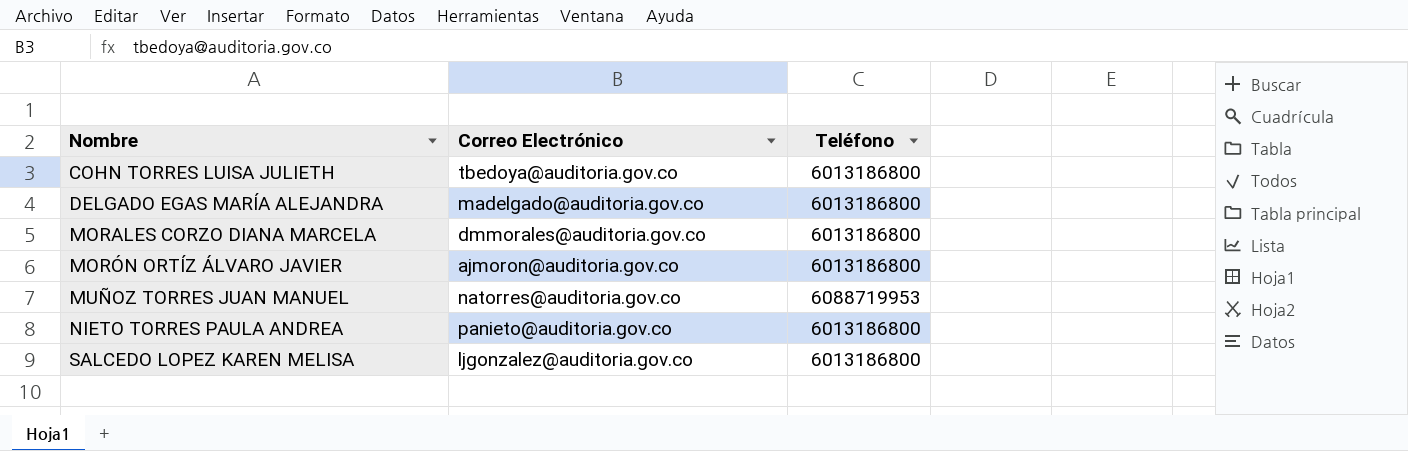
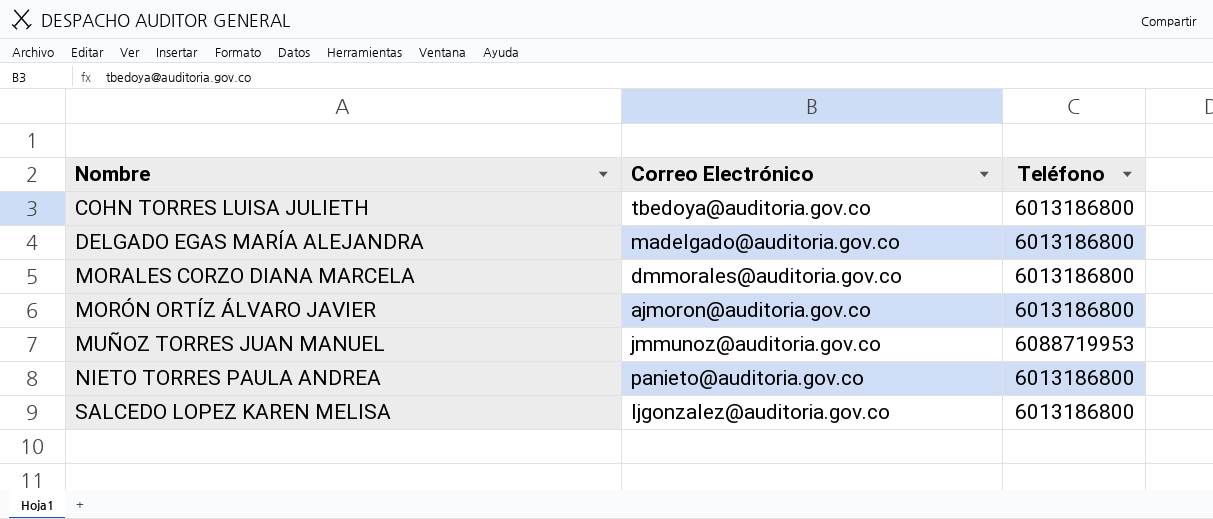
MUÑOZ TORRES JUAN MANUEL | Correo Electrónico: natorres@auditoria.gov.co -> jmmunoz@auditoria.gov.co

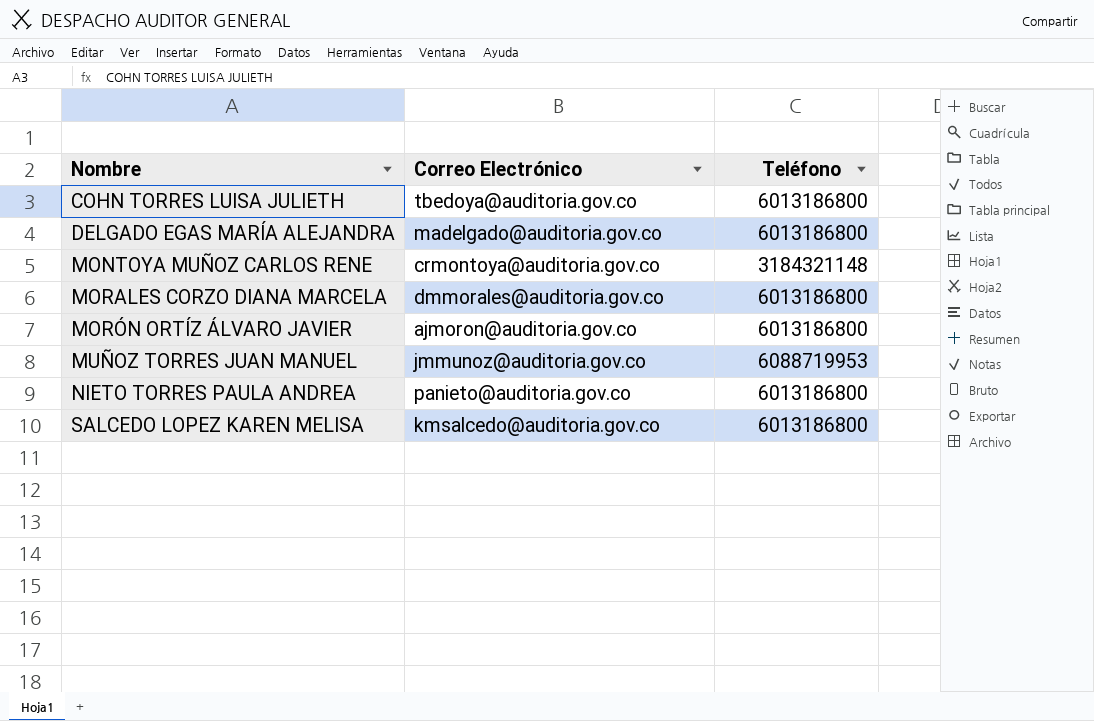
row MONTOYA MUÑOZ CARLOS RENE: none -> crmontoya@auditoria.gov.co | 3184321148
SALCEDO LOPEZ KAREN MELISA | Correo Electrónico: ljgonzalez@auditoria.gov.co -> kmsalcedo@auditoria.gov.co

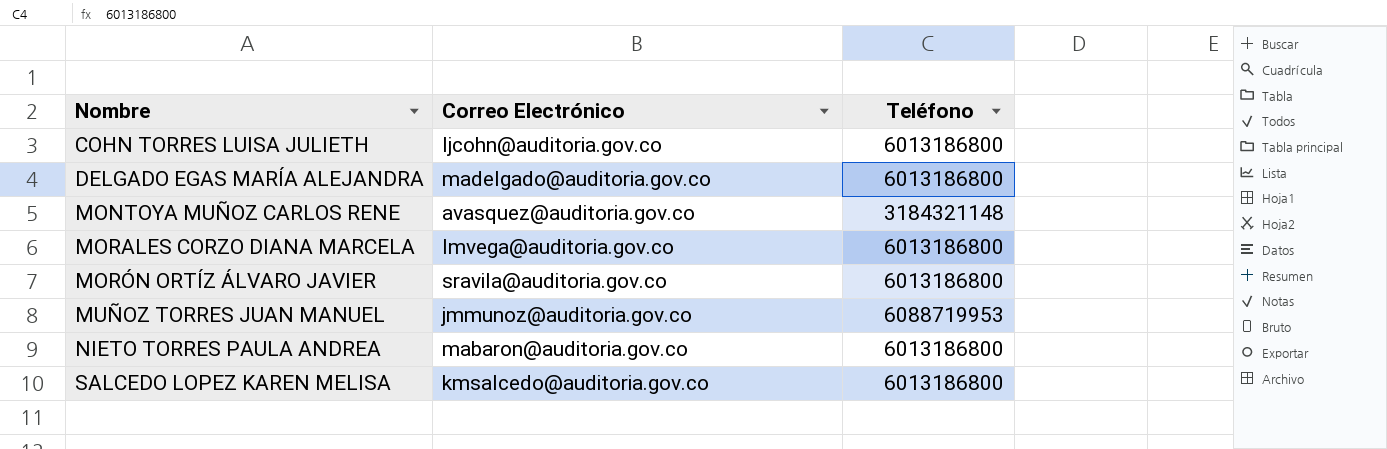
COHN TORRES LUISA JULIETH | Correo Electrónico: tbedoya@auditoria.gov.co -> ljcohn@auditoria.gov.co
MONTOYA MUÑOZ CARLOS RENE | Correo Electrónico: crmontoya@auditoria.gov.co -> avasquez@auditoria.gov.co
MORALES CORZO DIANA MARCELA | Correo Electrónico: dmmorales@auditoria.gov.co -> lmvega@auditoria.gov.co
MORÓN ORTÍZ ÁLVARO JAVIER | Correo Electrónico: ajmoron@auditoria.gov.co -> sravila@auditoria.gov.co
NIETO TORRES PAULA ANDREA | Correo Electrónico: panieto@auditoria.gov.co -> mabaron@auditoria.gov.co

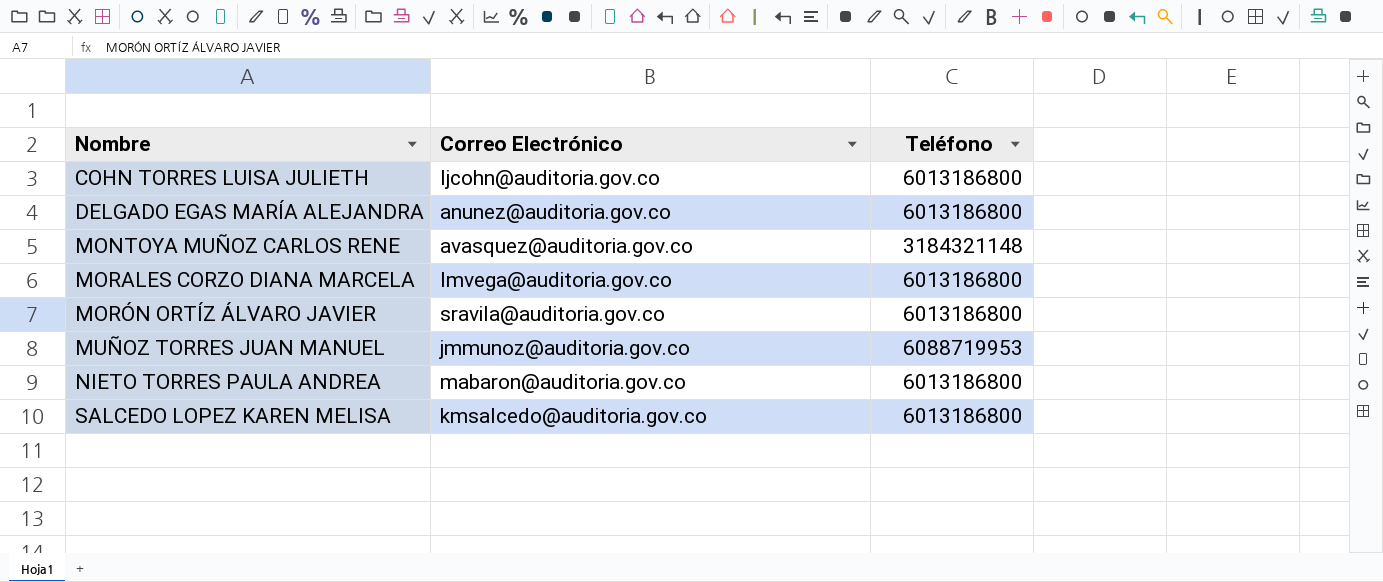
DELGADO EGAS MARÍA ALEJANDRA | Correo Electrónico: madelgado@auditoria.gov.co -> anunez@auditoria.gov.co

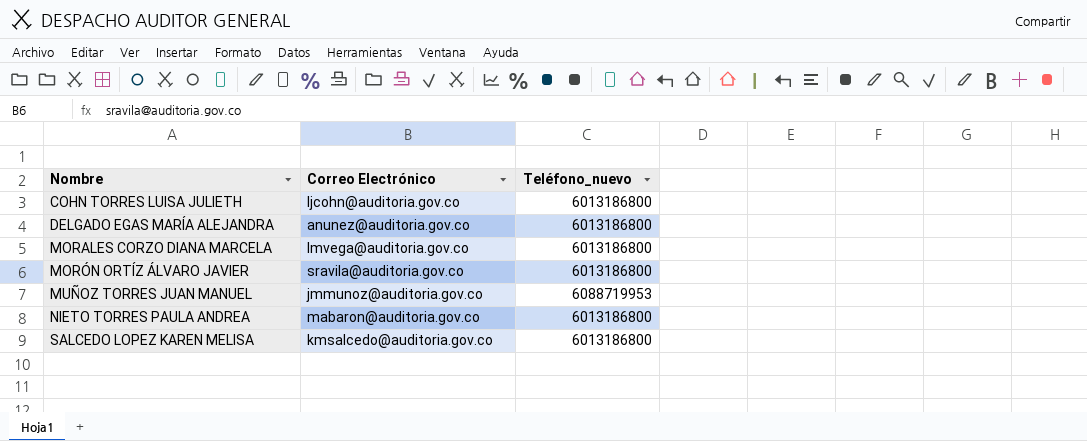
column name: Teléfono -> Teléfono_nuevo
row MONTOYA MUÑOZ CARLOS RENE: avasquez@auditoria.gov.co | 3184321148 -> none

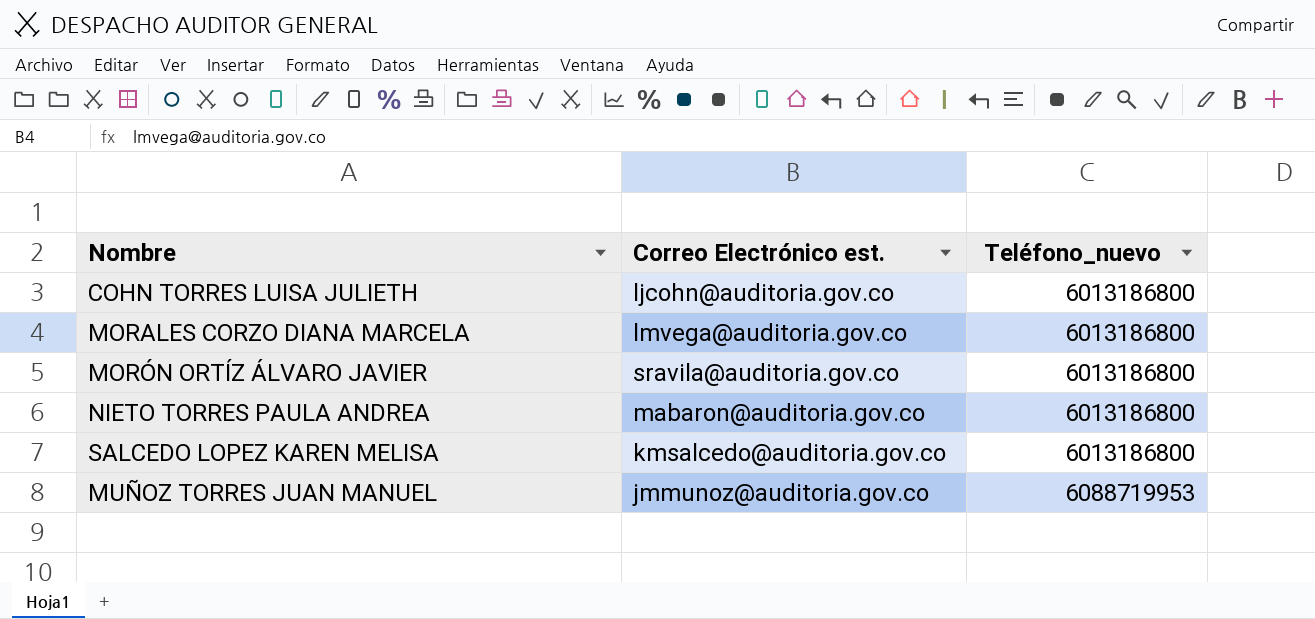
row order: Nombre ascending -> Teléfono_nuevo ascending
column name: Correo Electrónico -> Correo Electrónico est.
row DELGADO EGAS MARÍA ALEJANDRA: anunez@auditoria.gov.co | 6013186800 -> none

